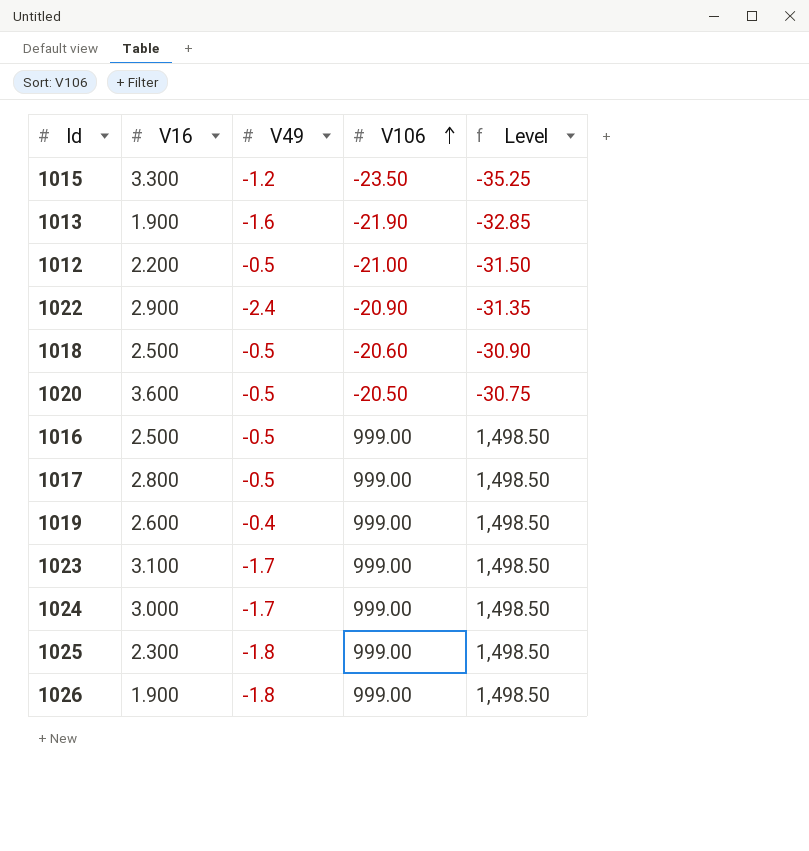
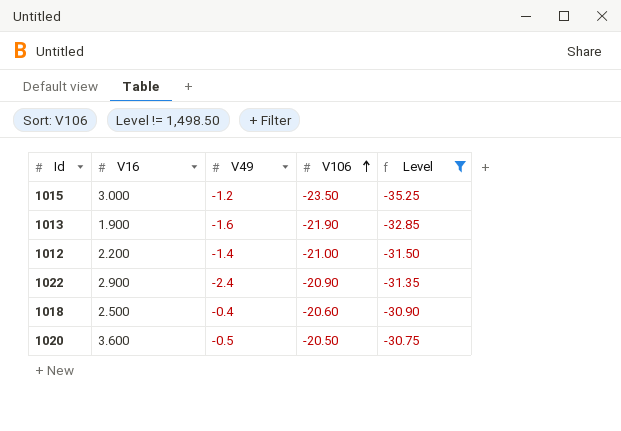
filter: none -> Level != 1,498.50
1015 | V16: 3.300 -> 3.000
1012 | V49: -0.5 -> -1.4
1018 | V49: -0.5 -> -0.4

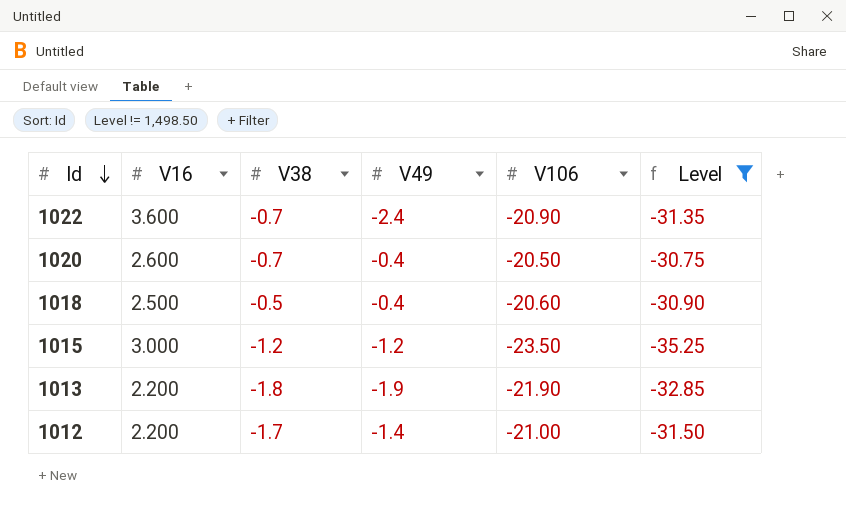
row order: V106 ascending -> Id descending
column V38 | position: none -> 3
1022 | V16: 2.900 -> 3.600
1020 | V16: 3.600 -> 2.600
1020 | V49: -0.5 -> -0.4
1013 | V16: 1.900 -> 2.200
1013 | V49: -1.6 -> -1.9

